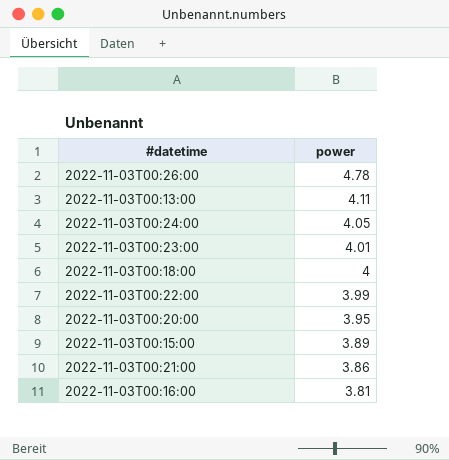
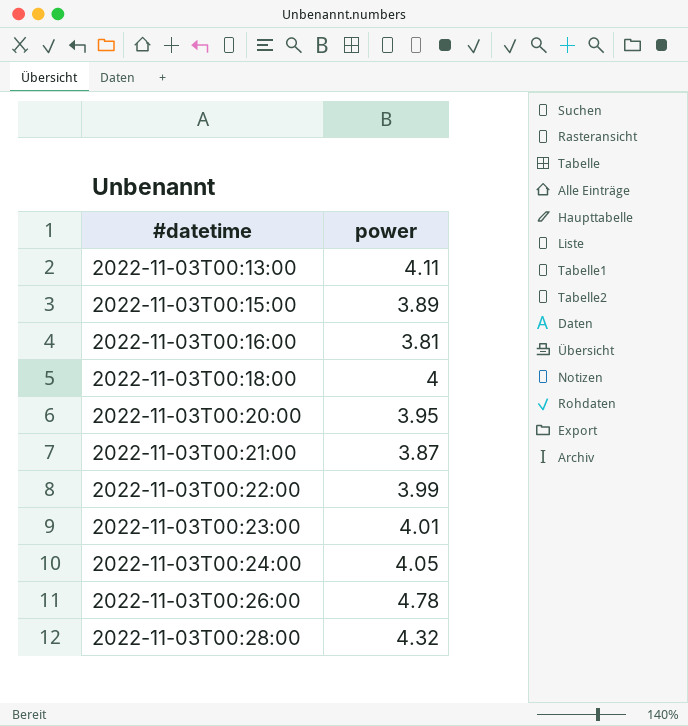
row order: power descending -> #datetime ascending
2022-11-03T00:21:00 | power: 3.86 -> 3.87
row 2022-11-03T00:28:00: none -> 4.32

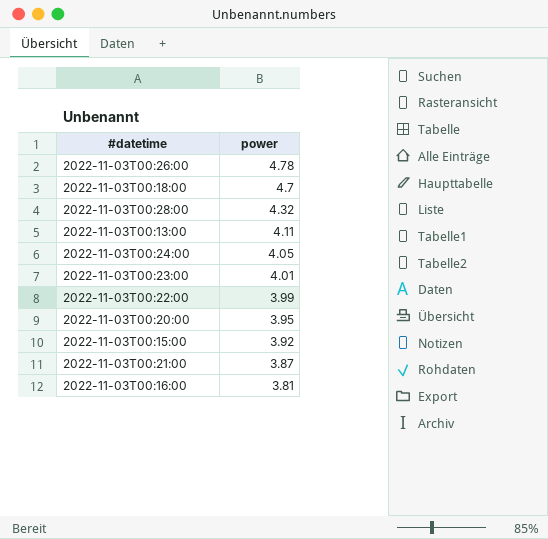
row order: #datetime ascending -> power descending
2022-11-03T00:18:00 | power: 4 -> 4.7
2022-11-03T00:15:00 | power: 3.89 -> 3.92

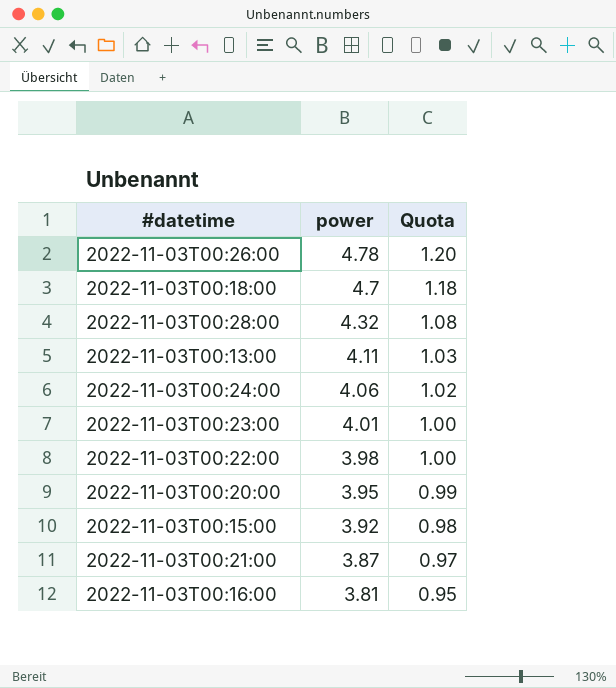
column Quota | formula: none -> [power] * 0.25
2022-11-03T00:24:00 | power: 4.05 -> 4.06
2022-11-03T00:22:00 | power: 3.99 -> 3.98

